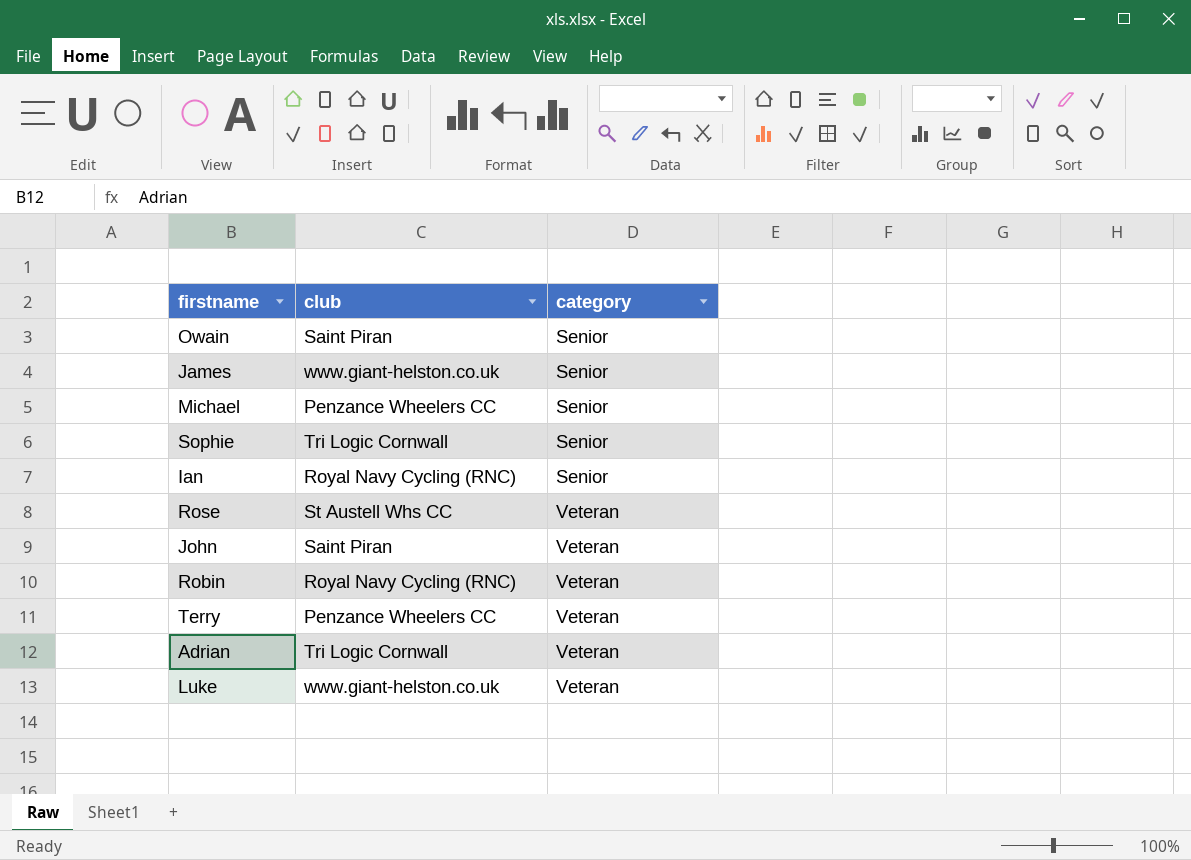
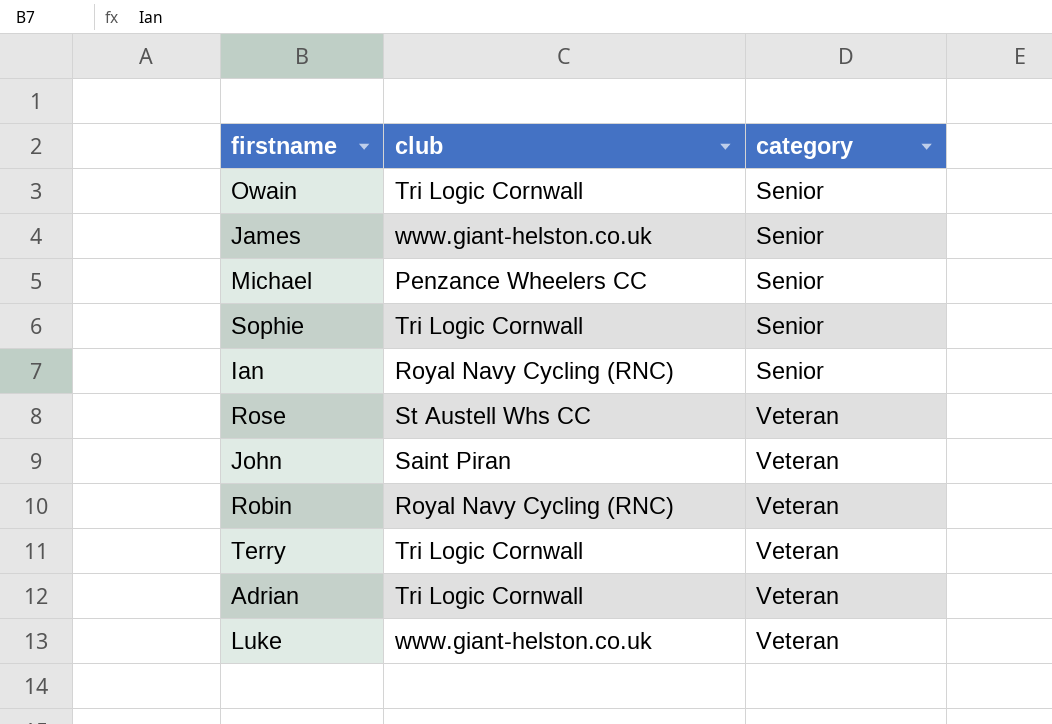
Owain | club: Saint Piran -> Tri Logic Cornwall
Terry | club: Penzance Wheelers CC -> Tri Logic Cornwall

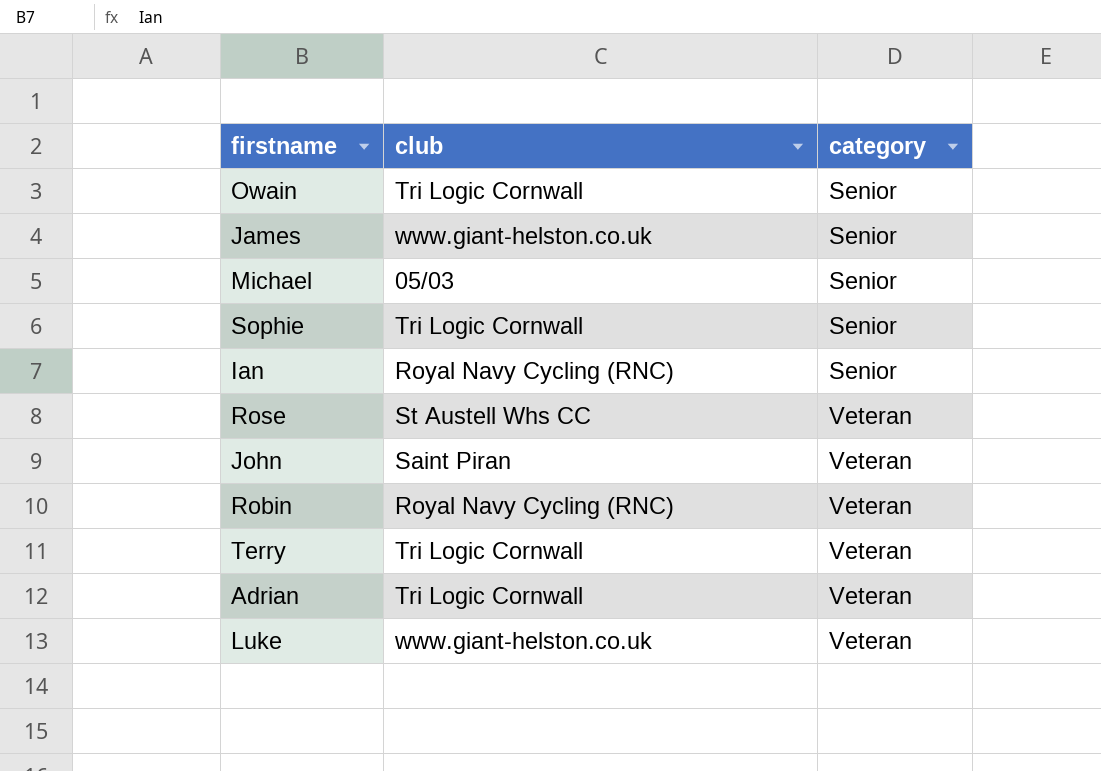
Michael | club: Penzance Wheelers CC -> 05/03

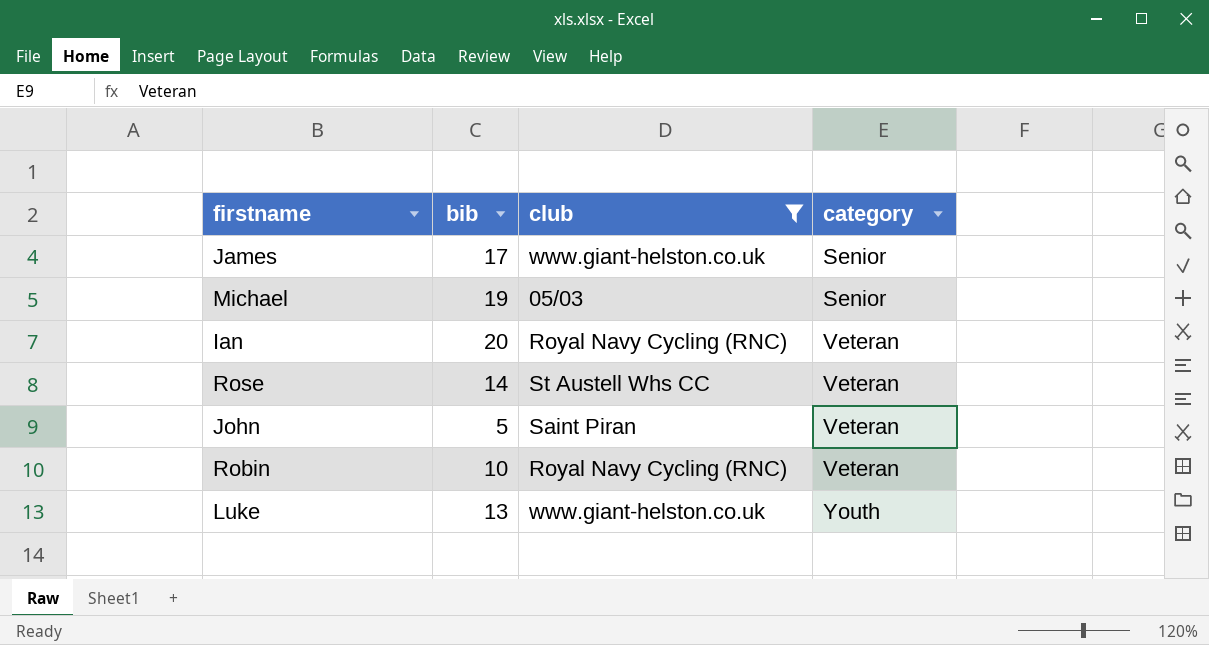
filter: none -> club != Tri Logic Cornwall
column bib | position: none -> 2
Ian | category: Senior -> Veteran
Luke | category: Veteran -> Youth

